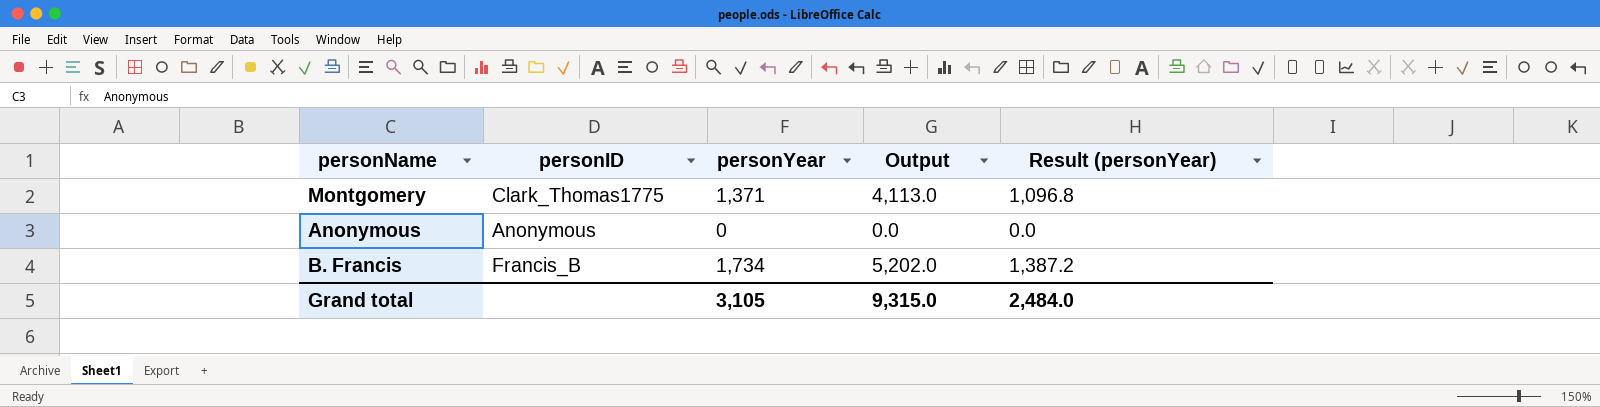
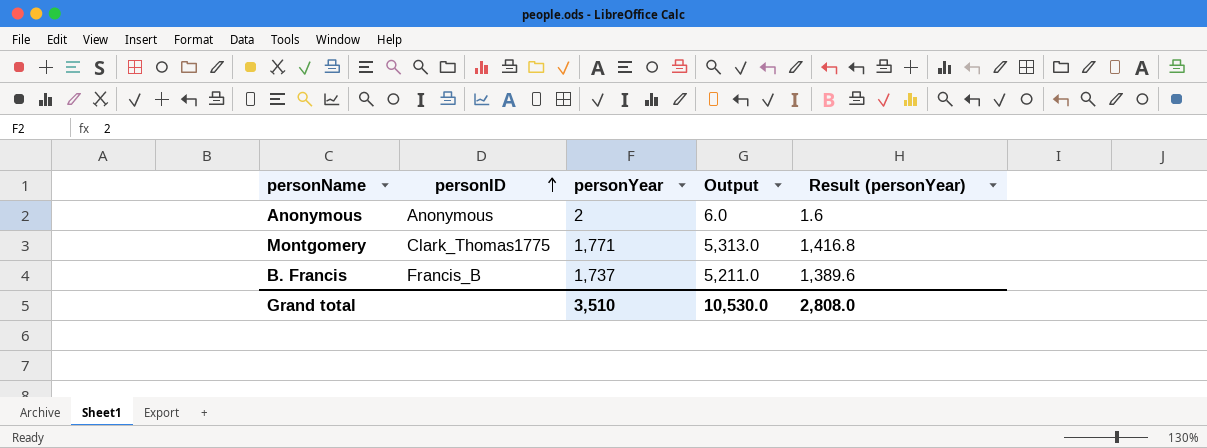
row order: none -> personID ascending
Anonymous | personYear: 0 -> 2
Anonymous | Output: 0.0 -> 6.0
Anonymous | Result (personYear): 0.0 -> 1.6
Montgomery | personYear: 1,371 -> 1,771
Montgomery | Output: 4,113.0 -> 5,313.0
Montgomery | Result (personYear): 1,096.8 -> 1,416.8
B. Francis | personYear: 1,734 -> 1,737
B. Francis | Output: 5,202.0 -> 5,211.0
B. Francis | Result (personYear): 1,387.2 -> 1,389.6
Grand total | personYear: 3,105 -> 3,510
Grand total | Output: 9,315.0 -> 10,530.0
Grand total | Result (personYear): 2,484.0 -> 2,808.0

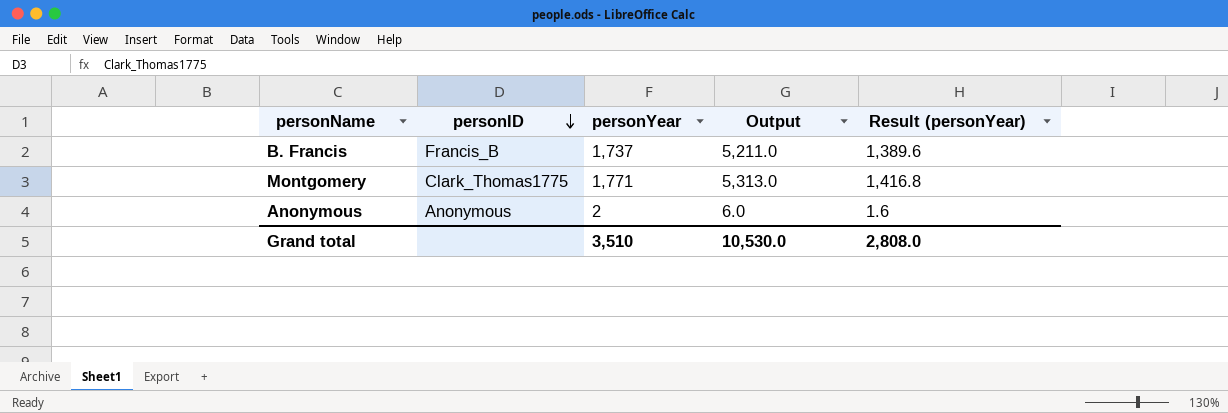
row order: personID ascending -> personID descending

